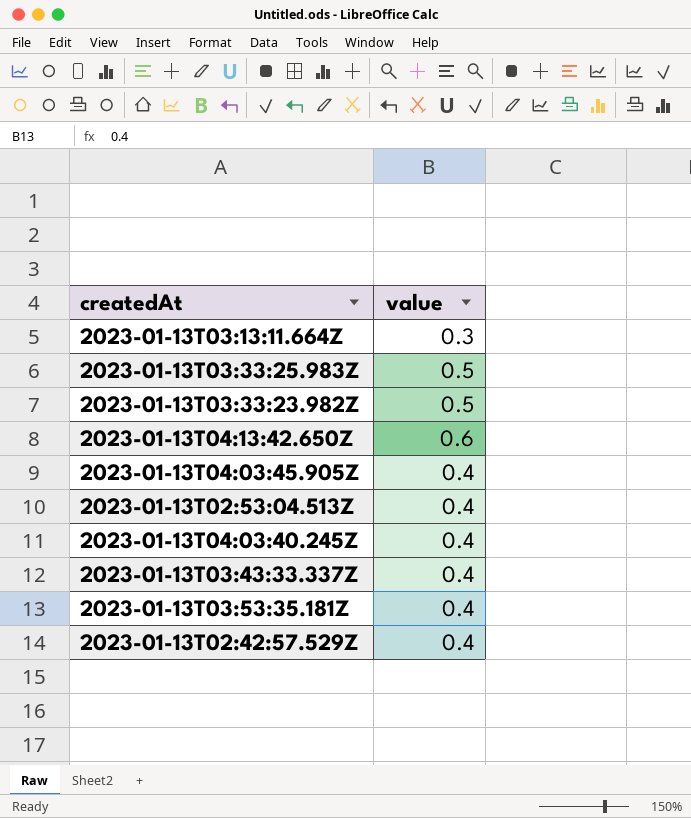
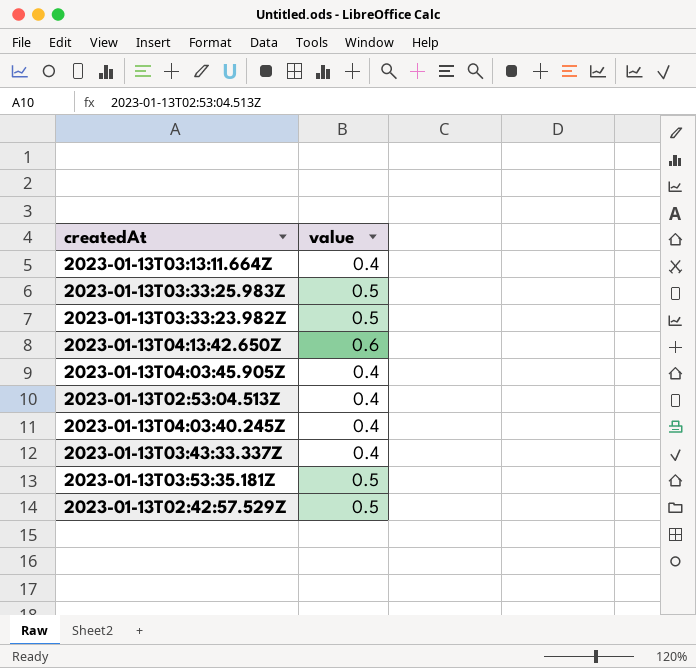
2023-01-13T03:13:11.664Z | value: 0.3 -> 0.4
2023-01-13T03:53:35.181Z | value: 0.4 -> 0.5
2023-01-13T02:42:57.529Z | value: 0.4 -> 0.5

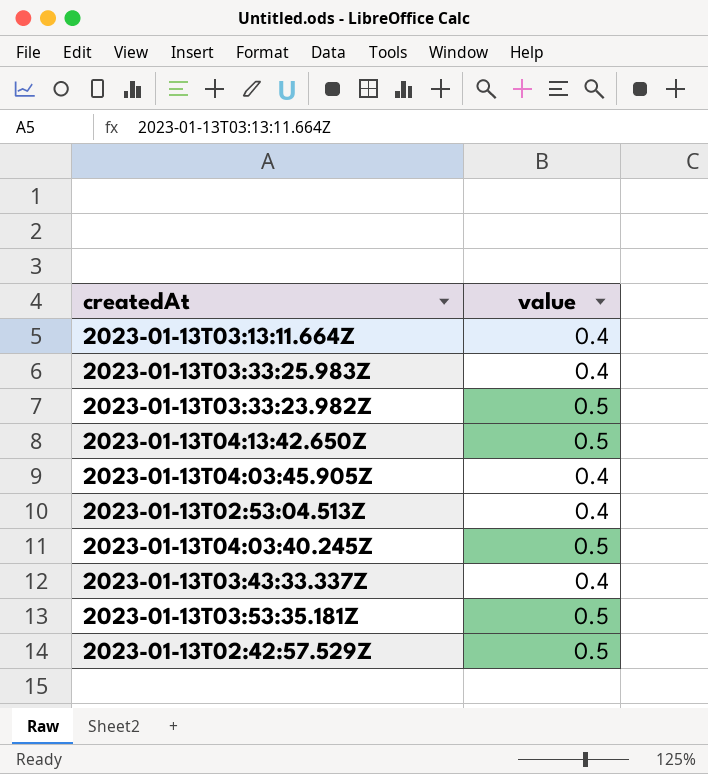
2023-01-13T03:33:25.983Z | value: 0.5 -> 0.4
2023-01-13T04:13:42.650Z | value: 0.6 -> 0.5
2023-01-13T04:03:40.245Z | value: 0.4 -> 0.5

